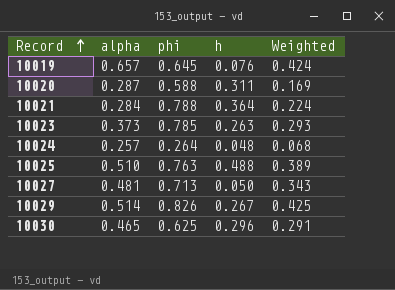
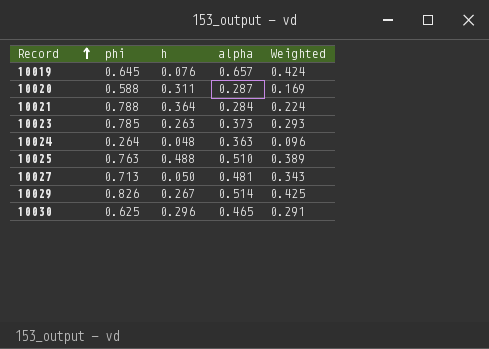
column alpha | position: 2 -> 4
10024 | alpha: 0.257 -> 0.363
10024 | Weighted: 0.068 -> 0.096

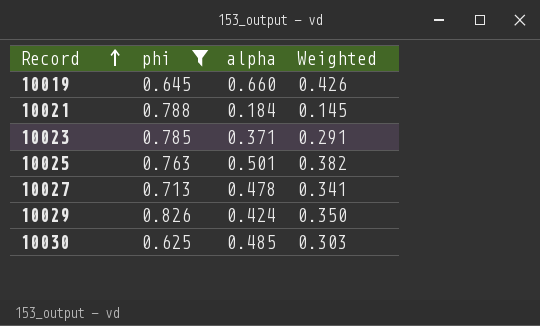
filter: none -> phi >= 0.625
column h | position: 3 -> none
10019 | alpha: 0.657 -> 0.660
10019 | Weighted: 0.424 -> 0.426
10021 | alpha: 0.284 -> 0.184
10021 | Weighted: 0.224 -> 0.145
10023 | alpha: 0.373 -> 0.371
10023 | Weighted: 0.293 -> 0.291
10025 | alpha: 0.510 -> 0.501
10025 | Weighted: 0.389 -> 0.382
10027 | alpha: 0.481 -> 0.478
10027 | Weighted: 0.343 -> 0.341
10029 | alpha: 0.514 -> 0.424
10029 | Weighted: 0.425 -> 0.350
10030 | alpha: 0.465 -> 0.485
10030 | Weighted: 0.291 -> 0.303

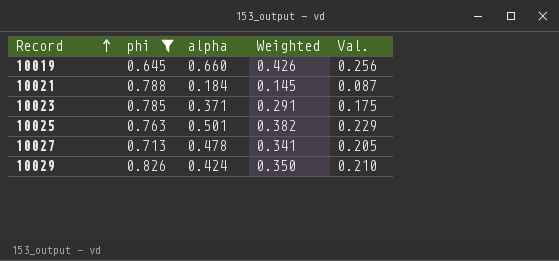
column Val. | formula: none -> [Weighted] * 0.6
row 10030: 0.625 | 0.485 | 0.303 -> none

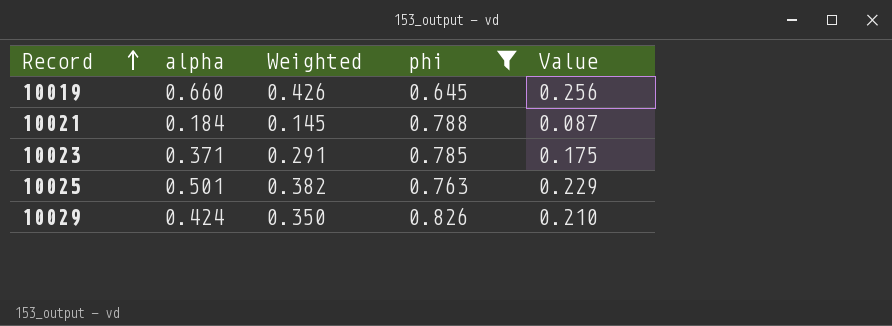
column phi | position: 2 -> 4
column name: Val. -> Value
row 10027: 0.713 | 0.478 | 0.341 | 0.205 -> none

